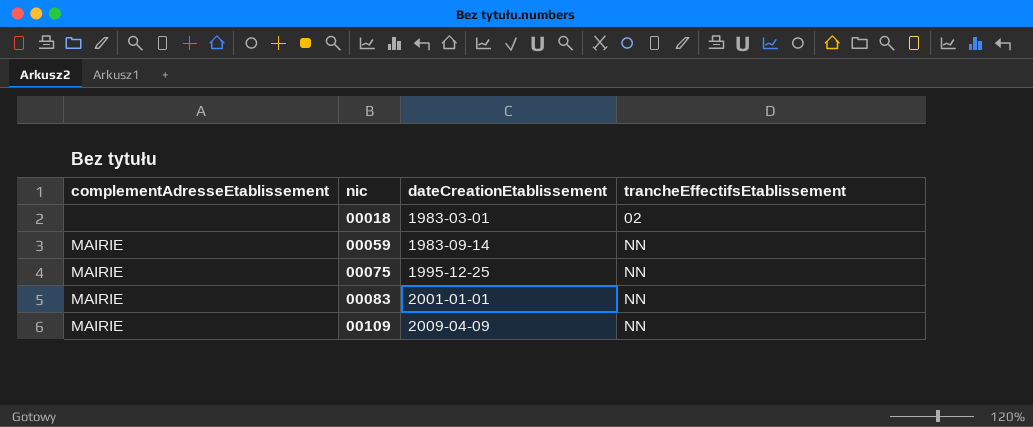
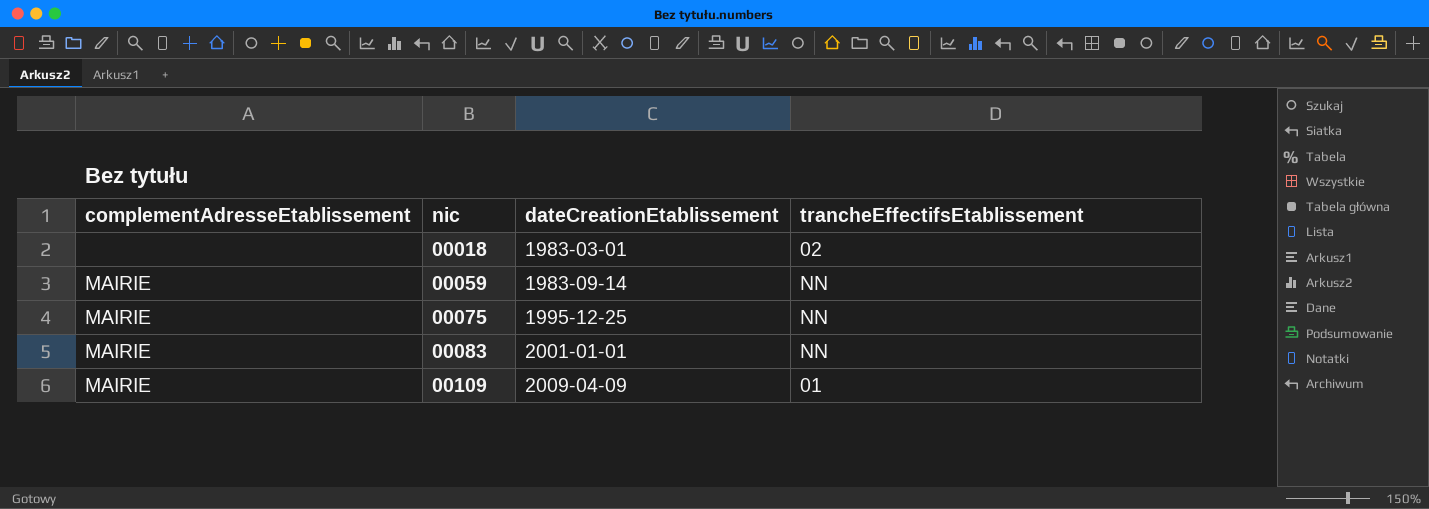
00109 | trancheEffectifsEtablissement: NN -> 01

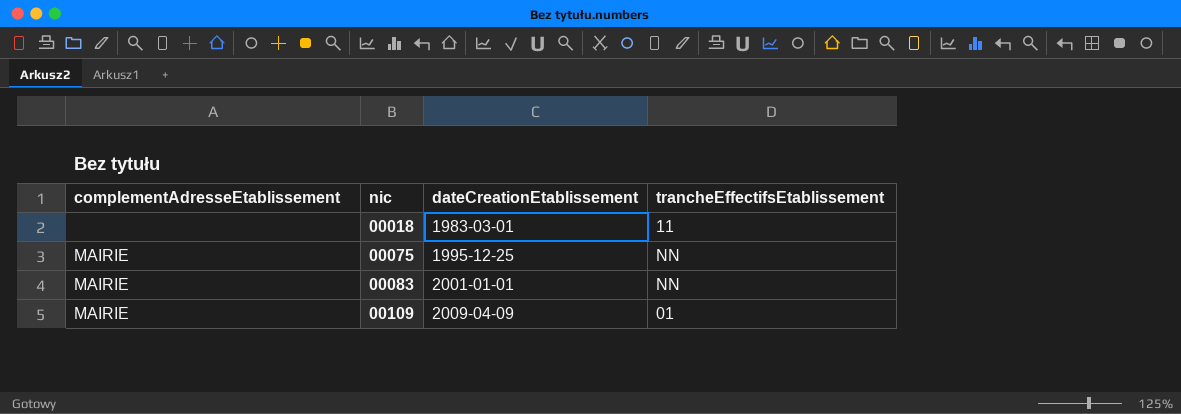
row 00059: MAIRIE | 1983-09-14 | NN -> none
00018 | trancheEffectifsEtablissement: 02 -> 11

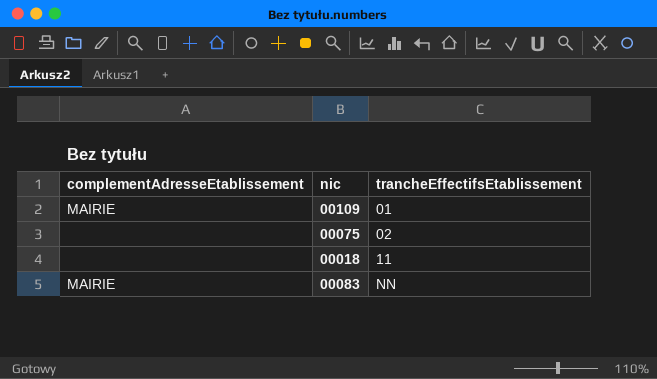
row order: nic ascending -> trancheEffectifsEtablissement ascending
column dateCreationEtablissement | position: 3 -> none
00075 | complementAdresseEtablissement: MAIRIE -> none
00075 | trancheEffectifsEtablissement: NN -> 02

